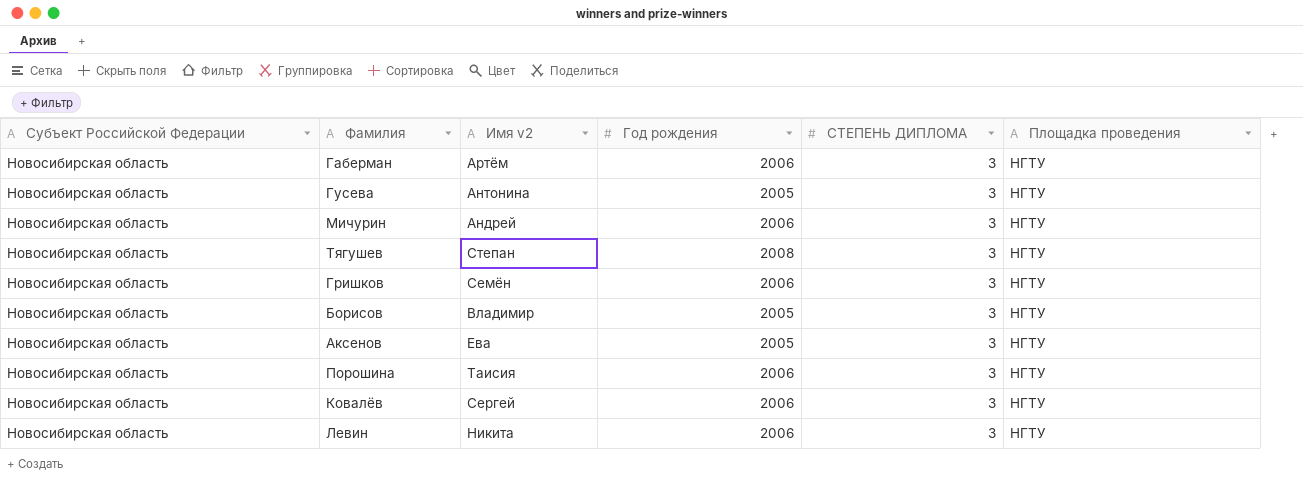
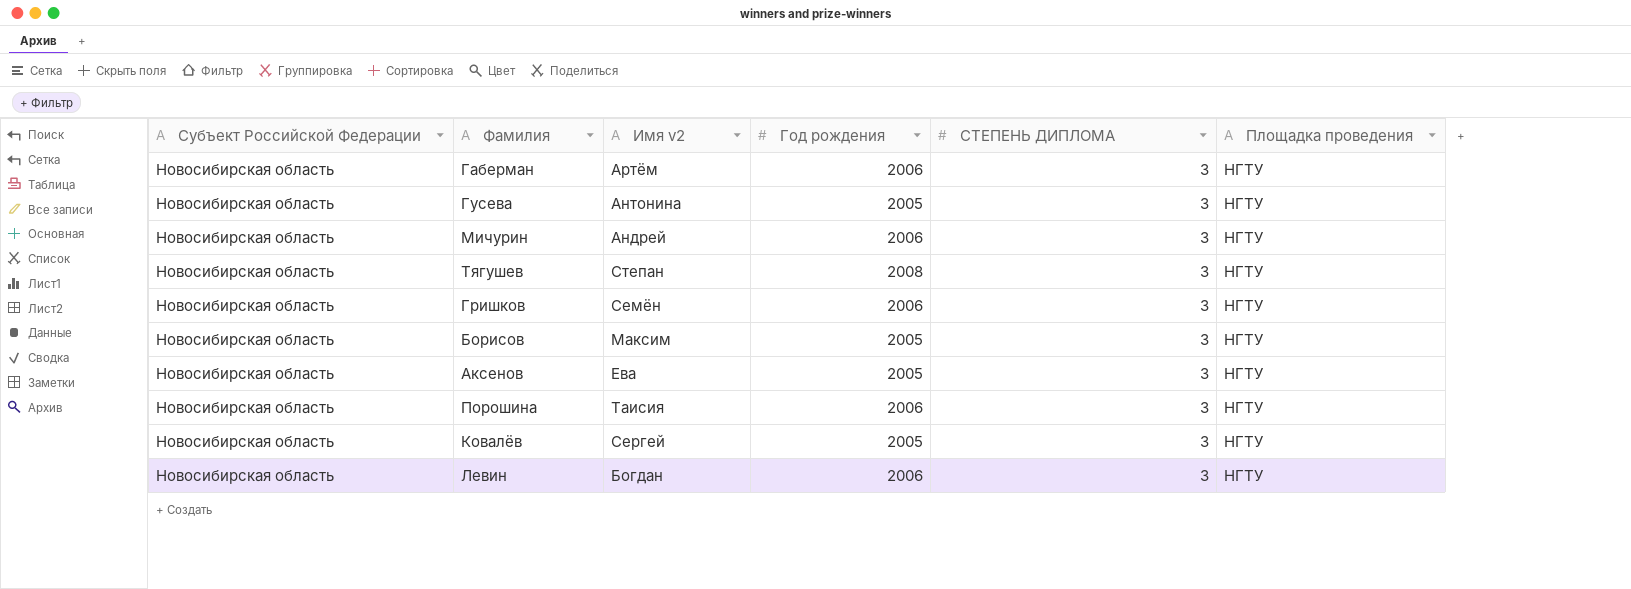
Борисов | Имя v2: Владимир -> Максим
Ковалёв | Год рождения: 2006 -> 2005
Левин | Имя v2: Никита -> Богдан

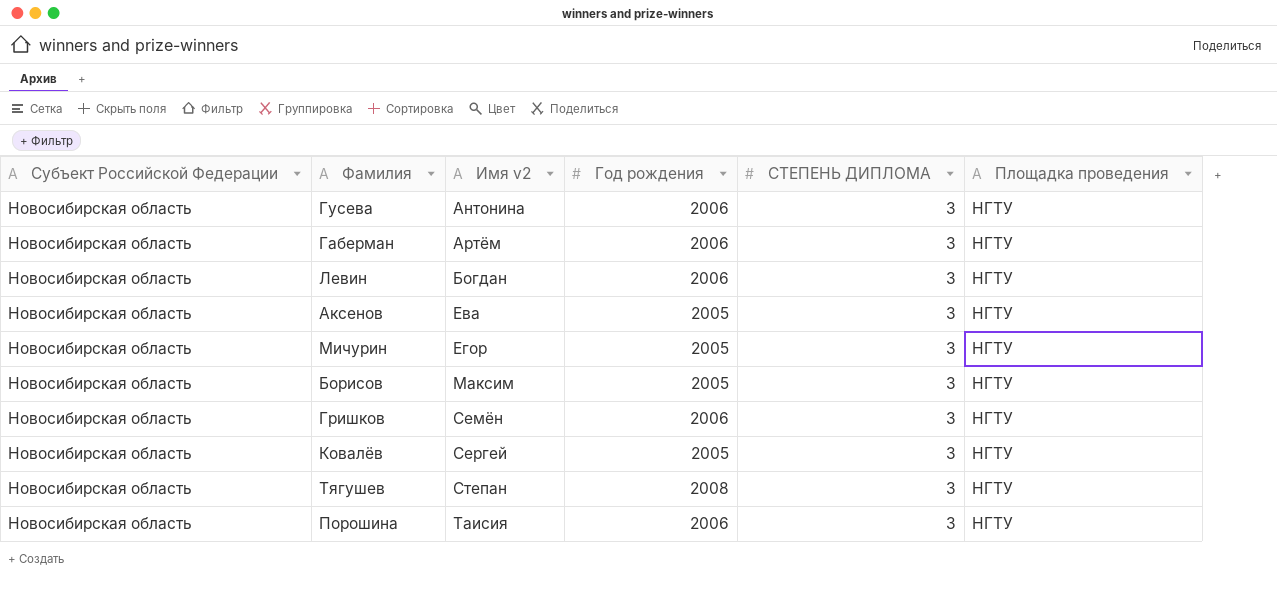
row order: none -> Имя v2 ascending
Гусева | Год рождения: 2005 -> 2006
Мичурин | Имя v2: Андрей -> Егор
Мичурин | Год рождения: 2006 -> 2005

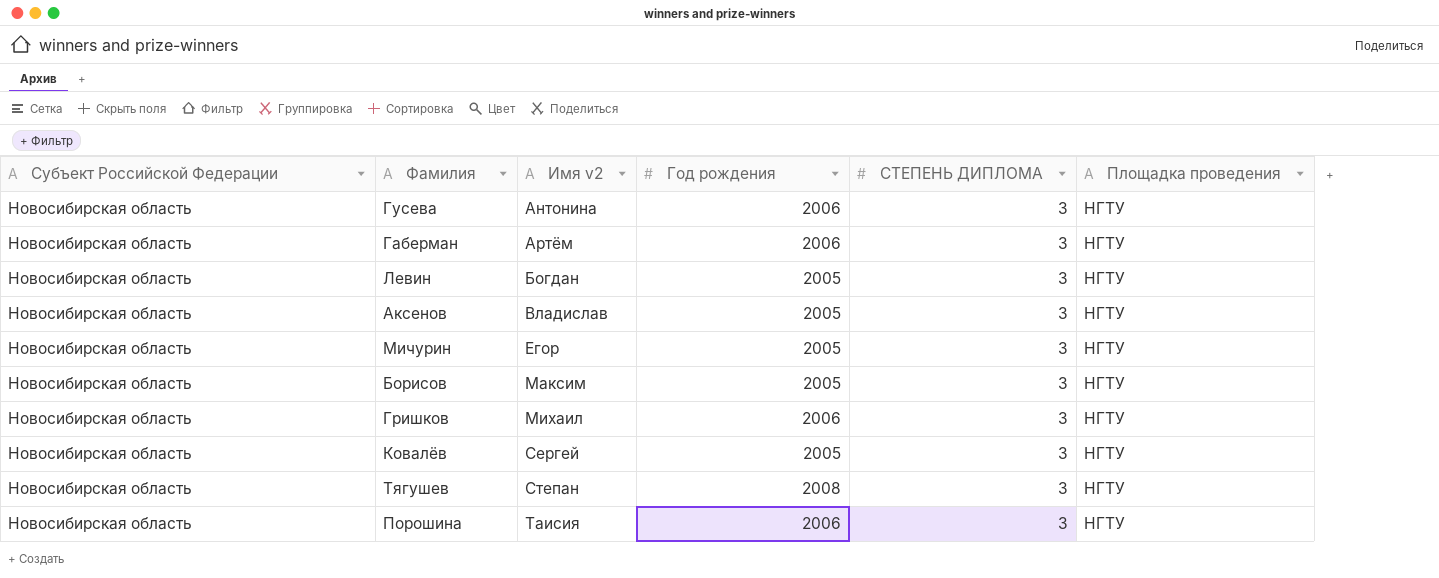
Левин | Год рождения: 2006 -> 2005
Аксенов | Имя v2: Ева -> Владислав
Гришков | Имя v2: Семён -> Михаил

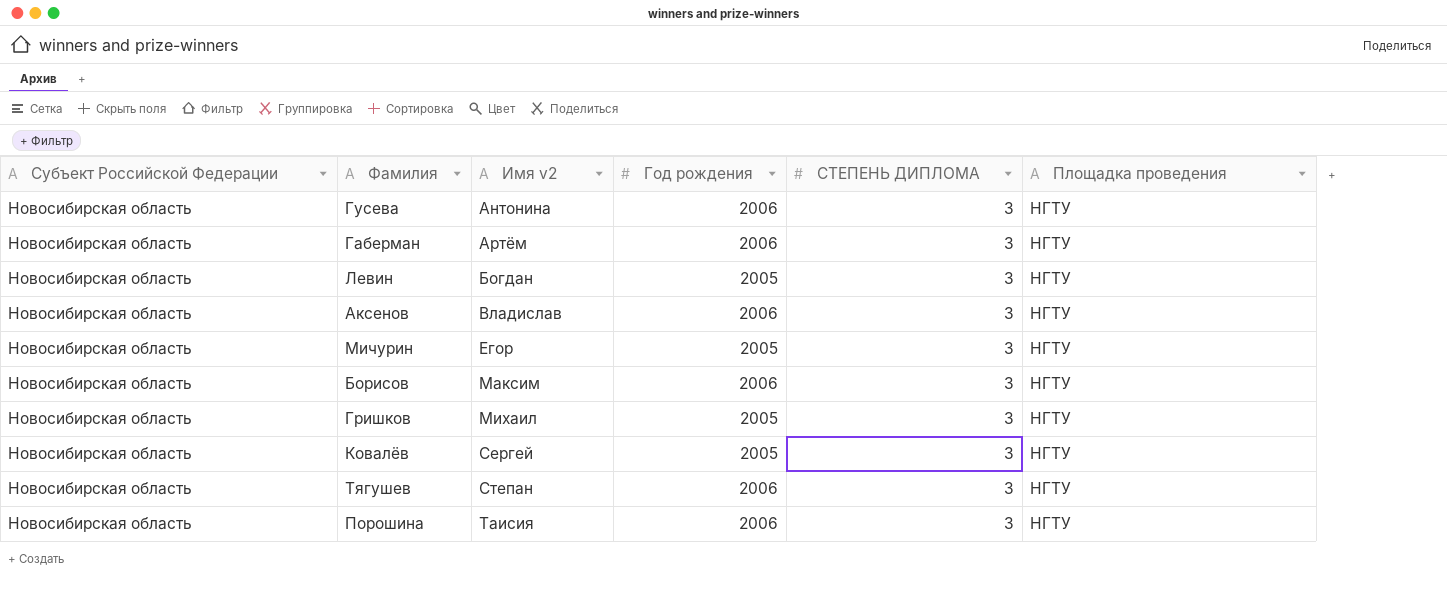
Аксенов | Год рождения: 2005 -> 2006
Борисов | Год рождения: 2005 -> 2006
Гришков | Год рождения: 2006 -> 2005
Тягушев | Год рождения: 2008 -> 2006

